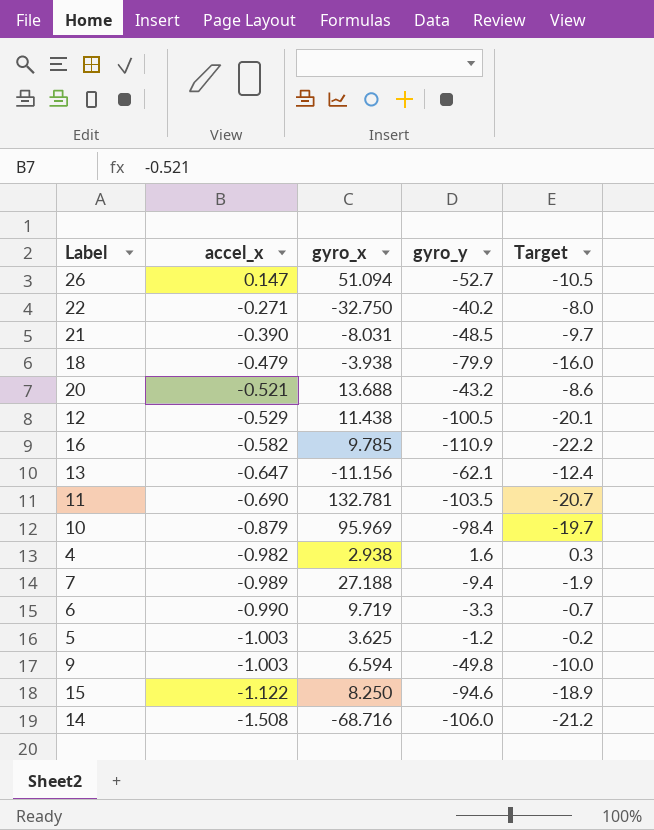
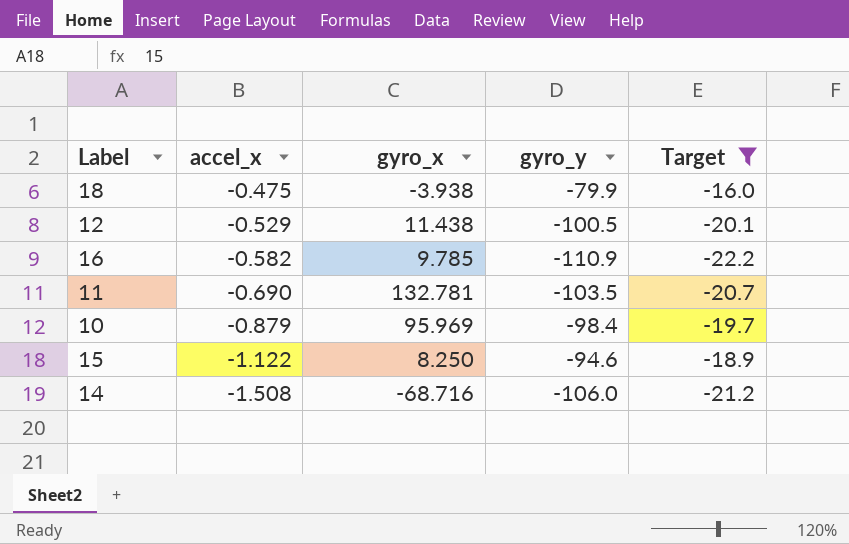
filter: none -> Target <= -16.0
18 | accel_x: -0.479 -> -0.475

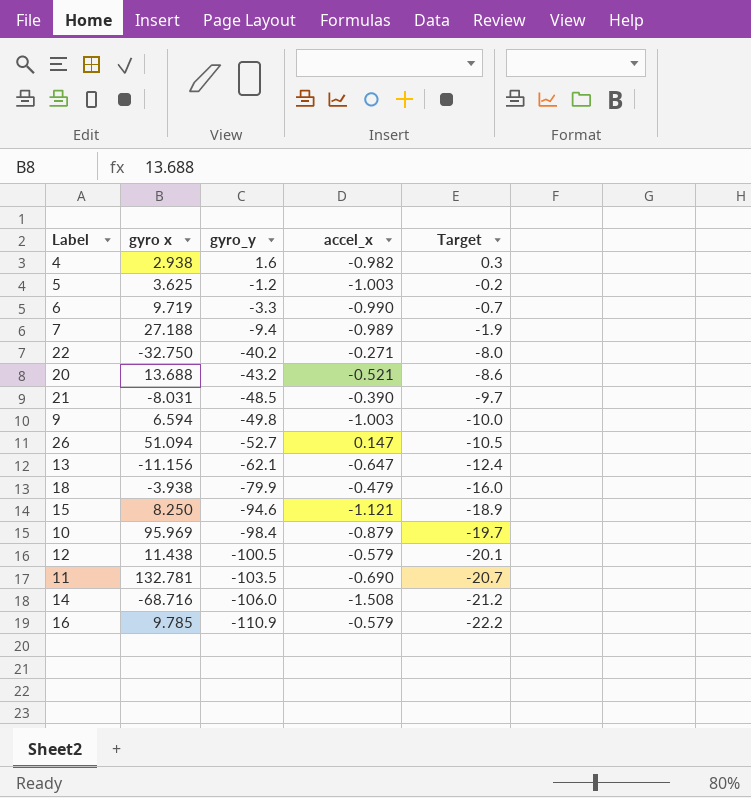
filter: Target <= -16.0 -> none
row order: accel_x descending -> gyro_y descending
column name: gyro_x -> gyro x
column accel_x | position: 2 -> 4
18 | accel_x: -0.475 -> -0.479
15 | accel_x: -1.122 -> -1.121
12 | accel_x: -0.529 -> -0.579
16 | accel_x: -0.582 -> -0.579

